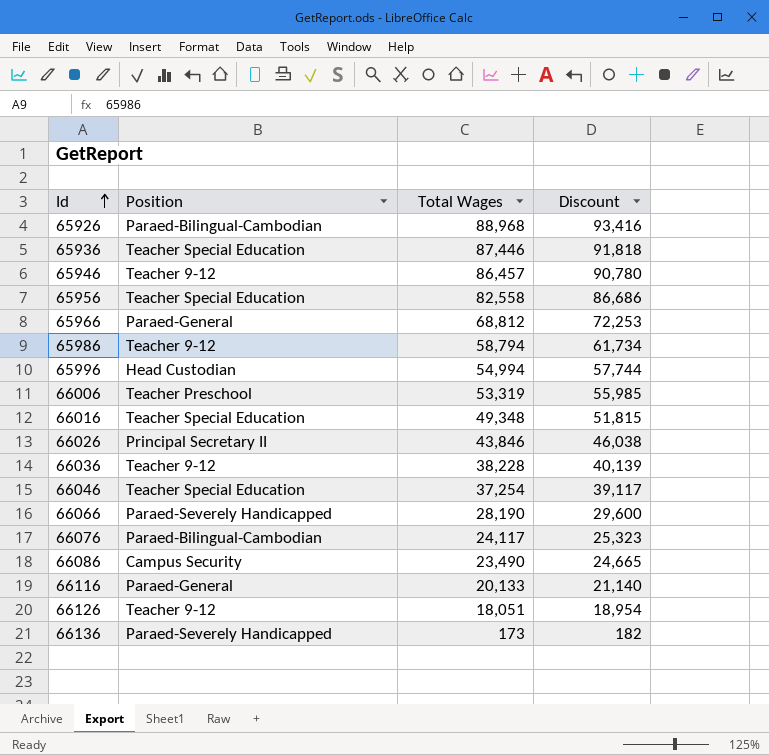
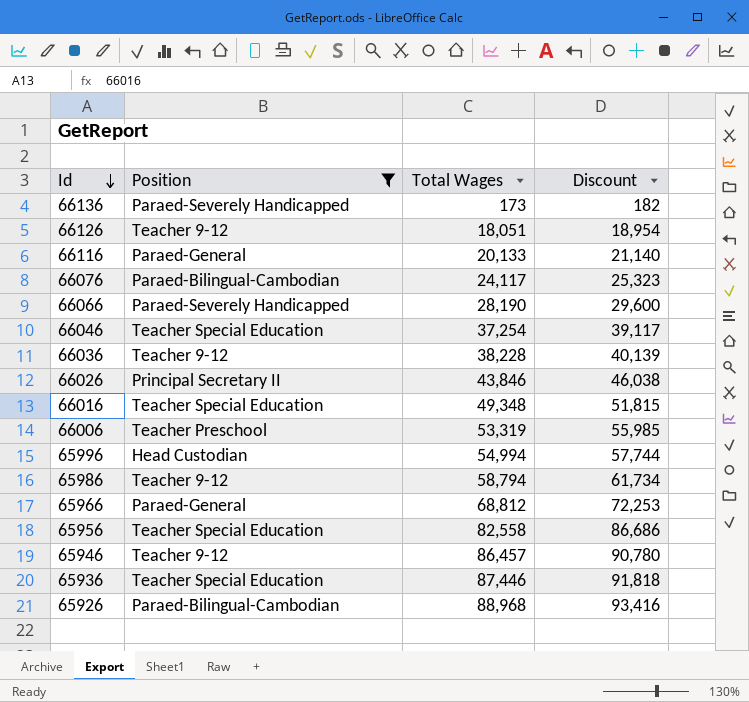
filter: none -> Position != Campus Security
row order: Id ascending -> Id descending

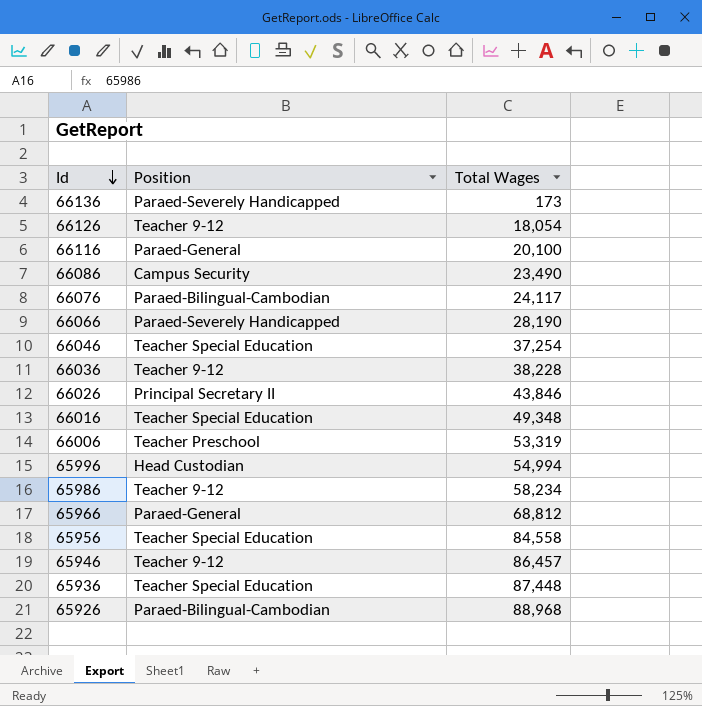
filter: Position != Campus Security -> none
column Discount | formula: [Total Wages] * 1.05 -> none
66126 | Total Wages: 18,051 -> 18,054
66116 | Total Wages: 20,133 -> 20,100
65986 | Total Wages: 58,794 -> 58,234
65956 | Total Wages: 82,558 -> 84,558
65936 | Total Wages: 87,446 -> 87,448

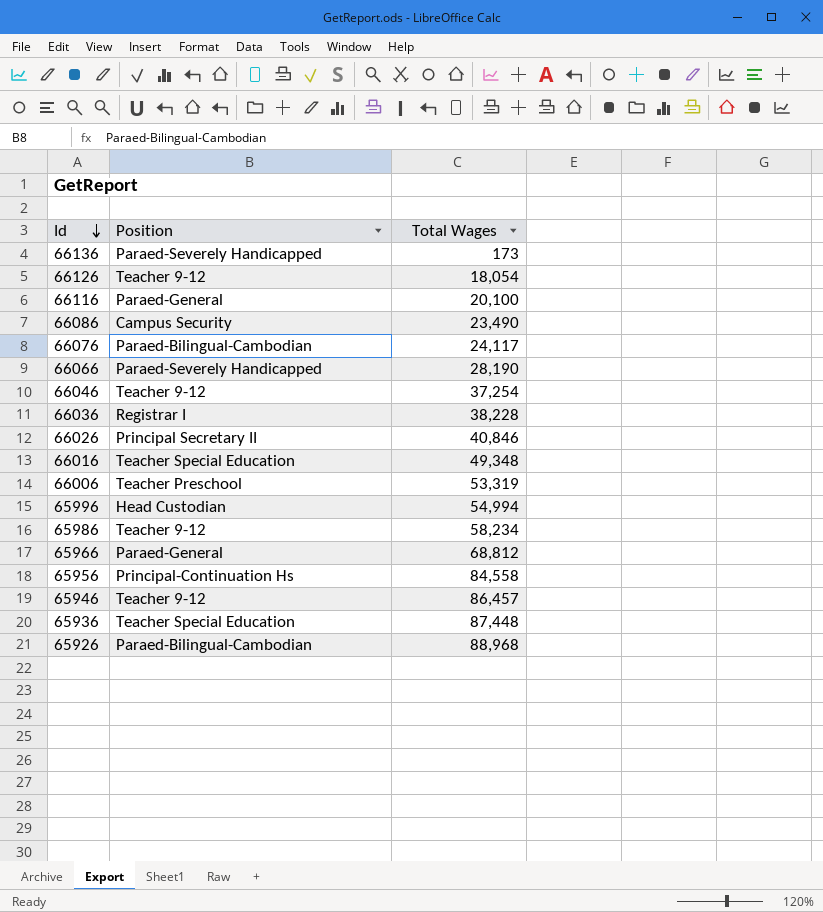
66046 | Position: Teacher Special Education -> Teacher 9-12
66036 | Position: Teacher 9-12 -> Registrar I
66026 | Total Wages: 43,846 -> 40,846
65956 | Position: Teacher Special Education -> Principal-Continuation Hs

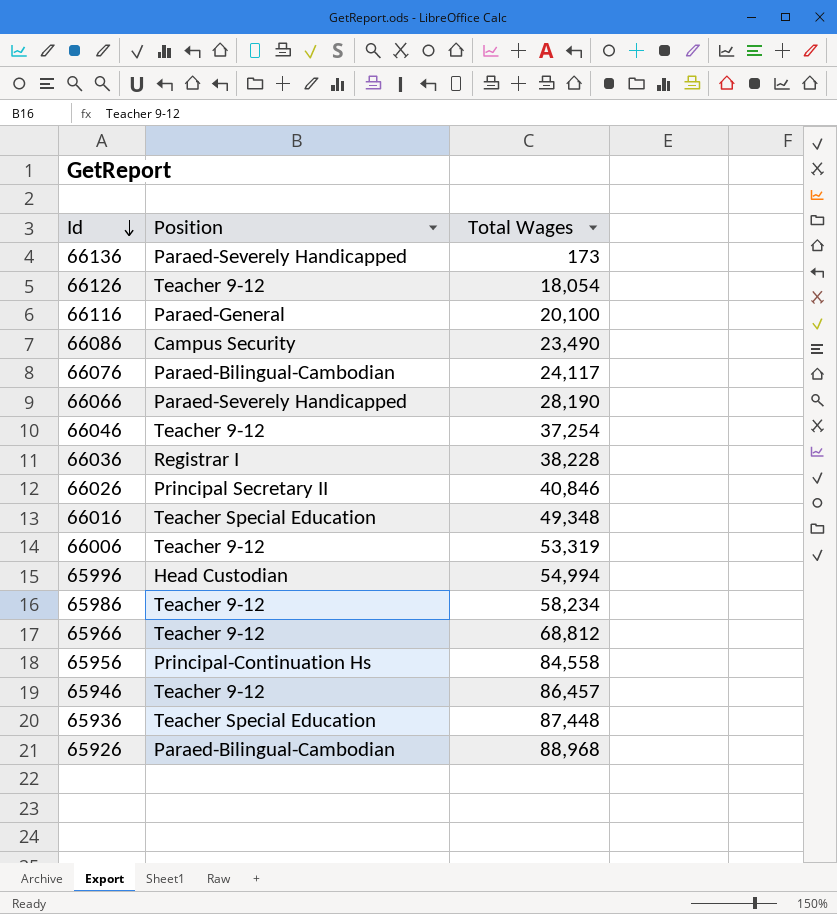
66006 | Position: Teacher Preschool -> Teacher 9-12
65966 | Position: Paraed-General -> Teacher 9-12

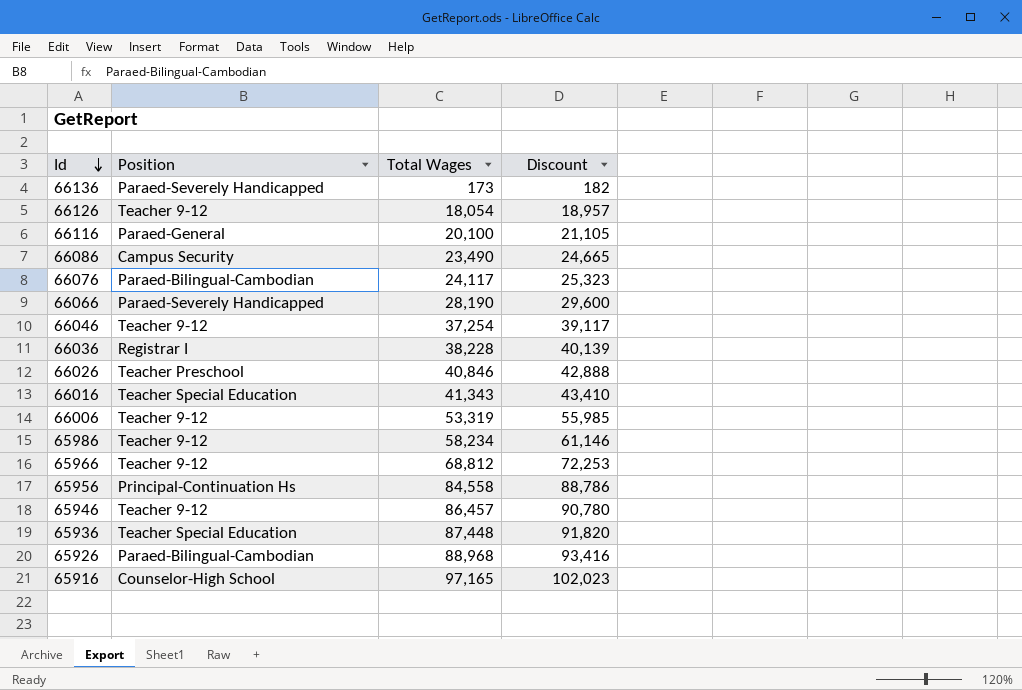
column Discount | formula: none -> [Total Wages] * 1.05
row 65996: Head Custodian | 54,994 -> none
66026 | Position: Principal Secretary II -> Teacher Preschool
66016 | Total Wages: 49,348 -> 41,343
row 65916: none -> Counselor-High School | 97,165 | 102,023

